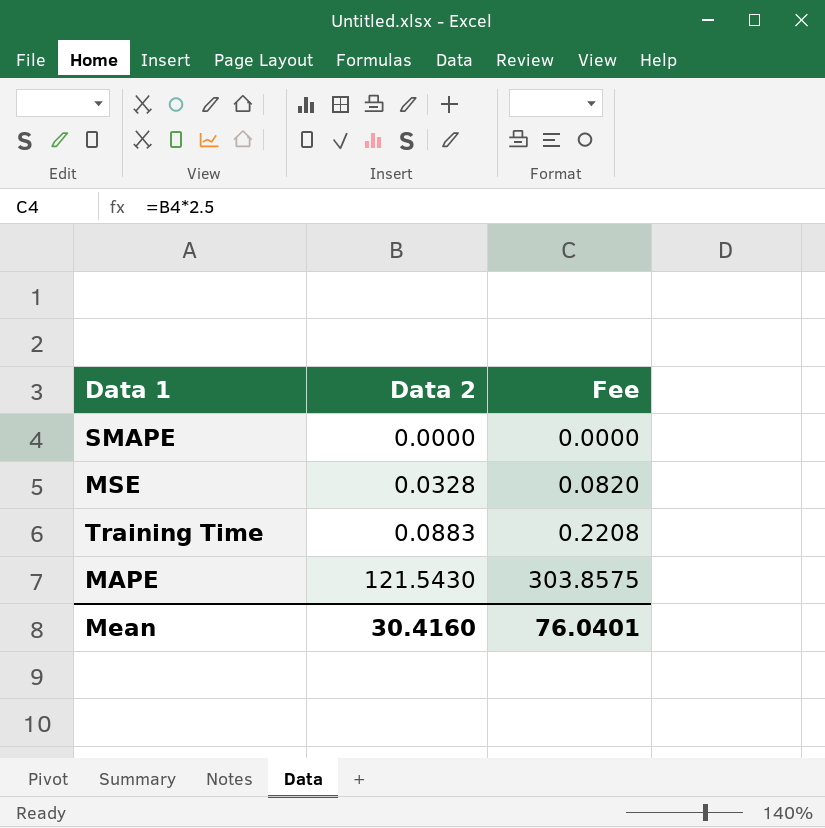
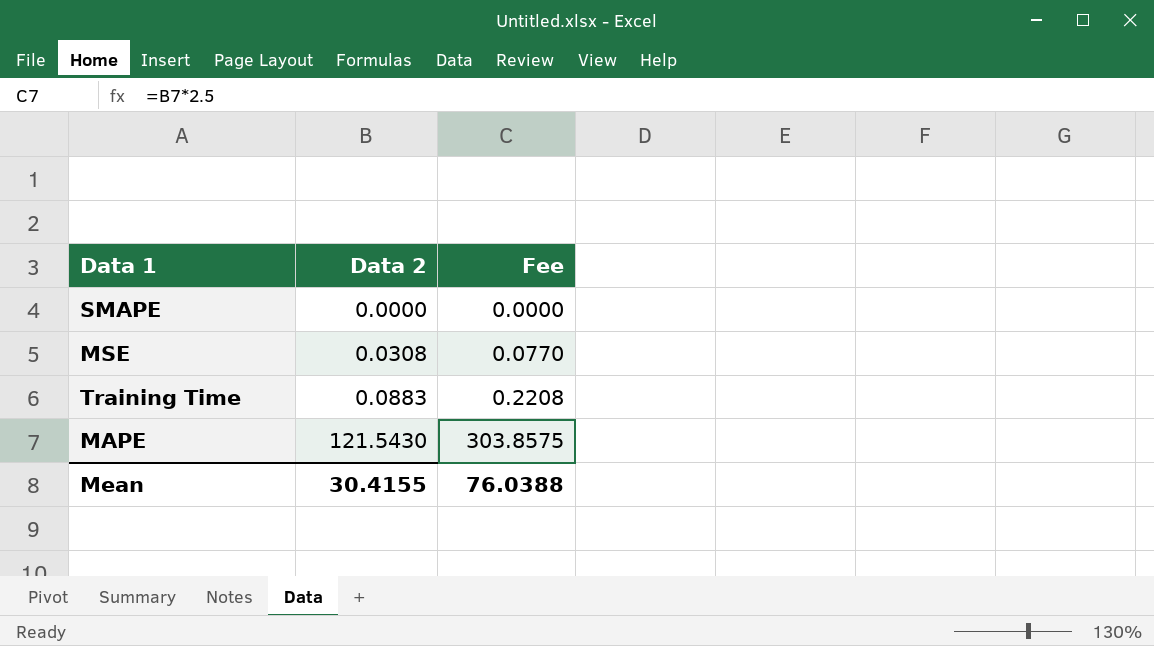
MSE | Data 2: 0.0328 -> 0.0308
MSE | Fee: 0.0820 -> 0.0770
Mean | Data 2: 30.4160 -> 30.4155
Mean | Fee: 76.0401 -> 76.0388

